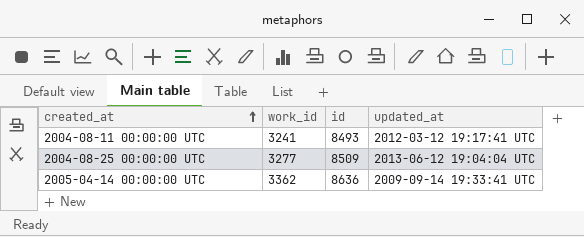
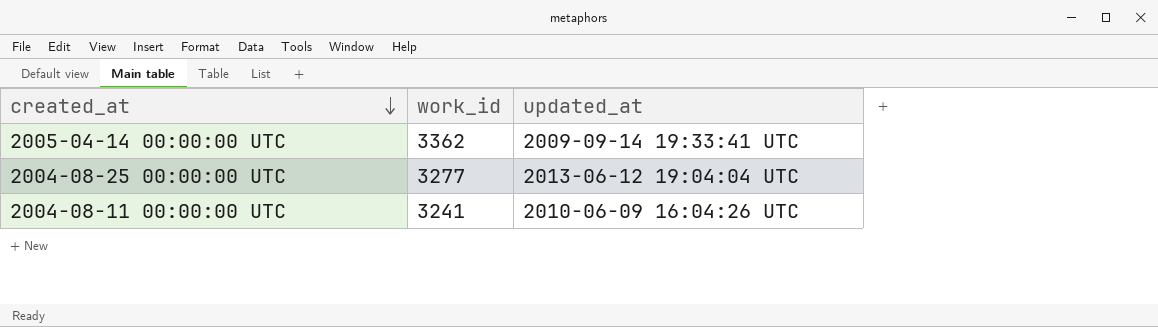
row order: created_at ascending -> created_at descending
column id | position: 3 -> none
2004-08-11 00:00:00 UTC | updated_at: 2012-03-12 19:17:41 UTC -> 2010-06-09 16:04:26 UTC

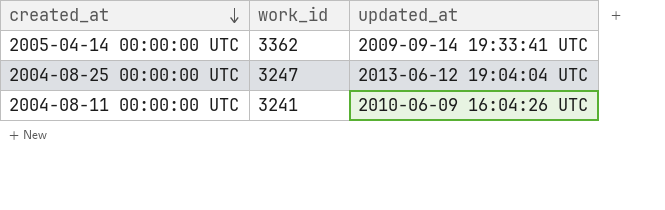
2004-08-25 00:00:00 UTC | work_id: 3277 -> 3247

